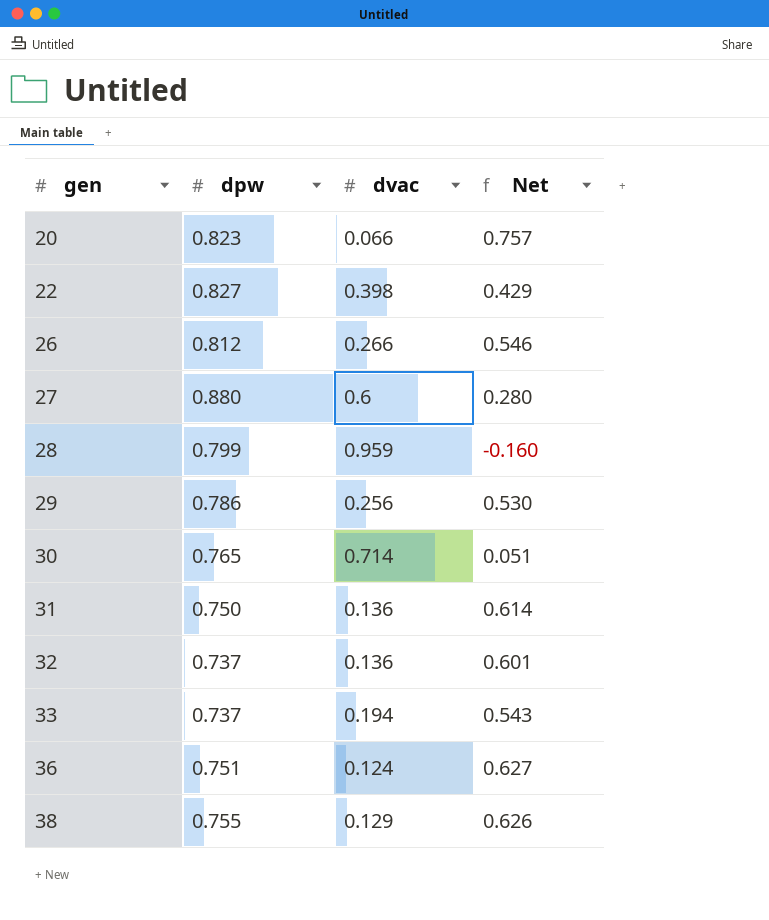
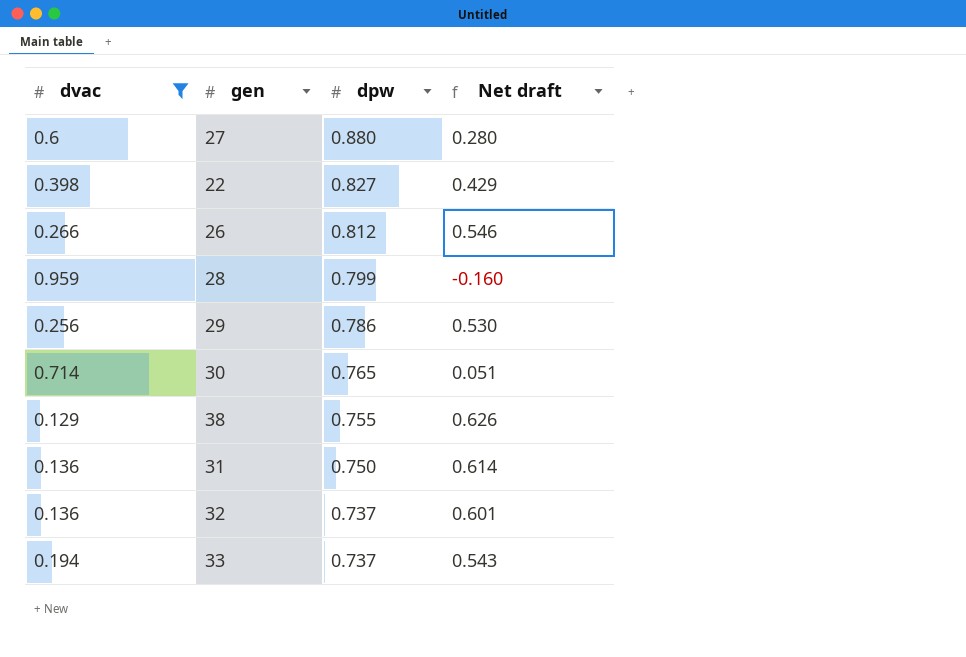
filter: none -> dvac >= 0.129
row order: gen ascending -> dpw descending
column dvac | position: 3 -> 1
column name: Net -> Net draft

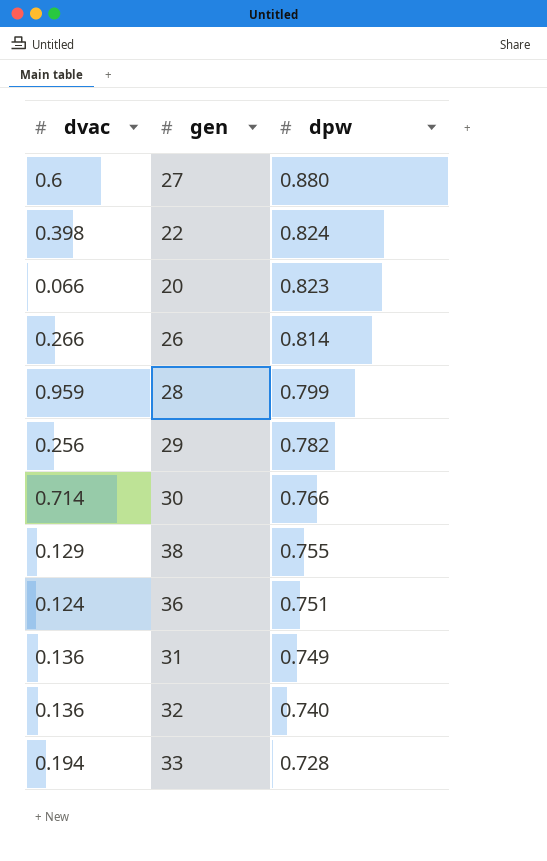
filter: dvac >= 0.129 -> none
column Net draft | formula: [dpw] - [dvac] -> none
22 | dpw: 0.827 -> 0.824
26 | dpw: 0.812 -> 0.814
29 | dpw: 0.786 -> 0.782
30 | dpw: 0.765 -> 0.766
31 | dpw: 0.750 -> 0.749
32 | dpw: 0.737 -> 0.740
33 | dpw: 0.737 -> 0.728

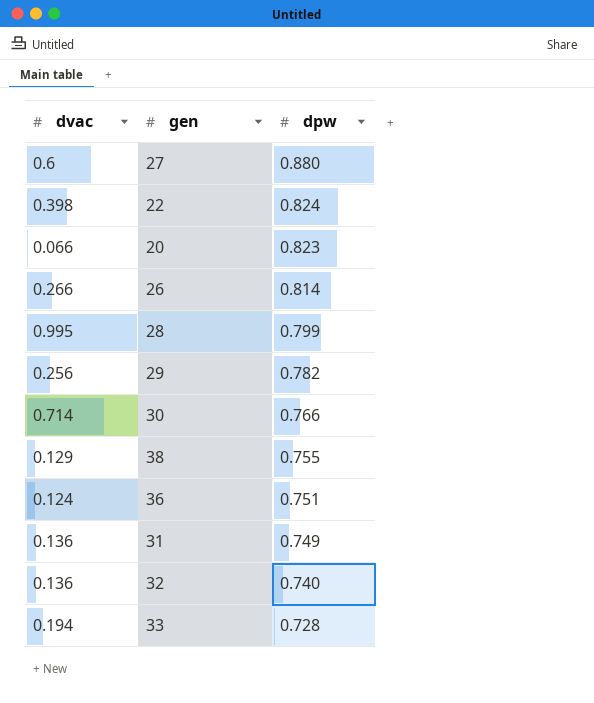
28 | dvac: 0.959 -> 0.995

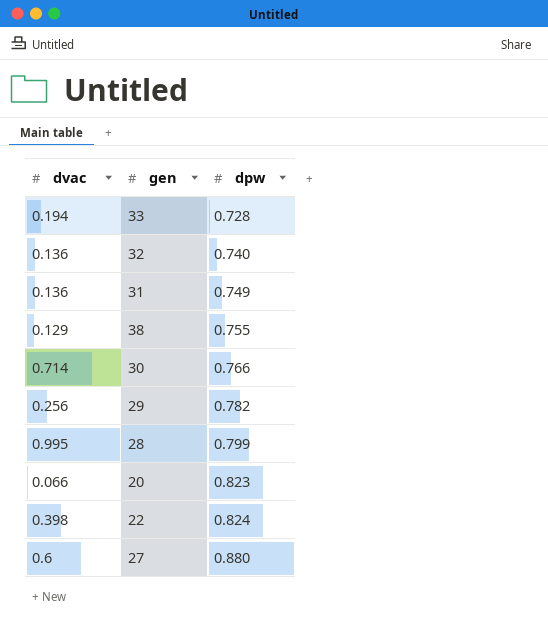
row order: dpw descending -> dpw ascending
row 26: 0.266 | 0.814 -> none
row 36: 0.124 | 0.751 -> none

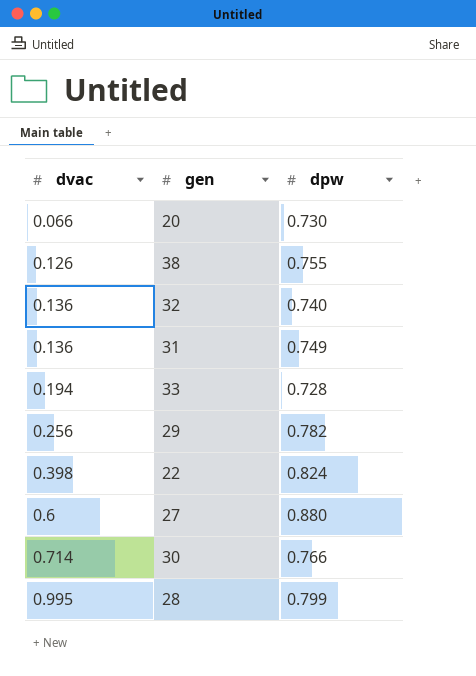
row order: dpw ascending -> dvac ascending
20 | dpw: 0.823 -> 0.730
38 | dvac: 0.129 -> 0.126

